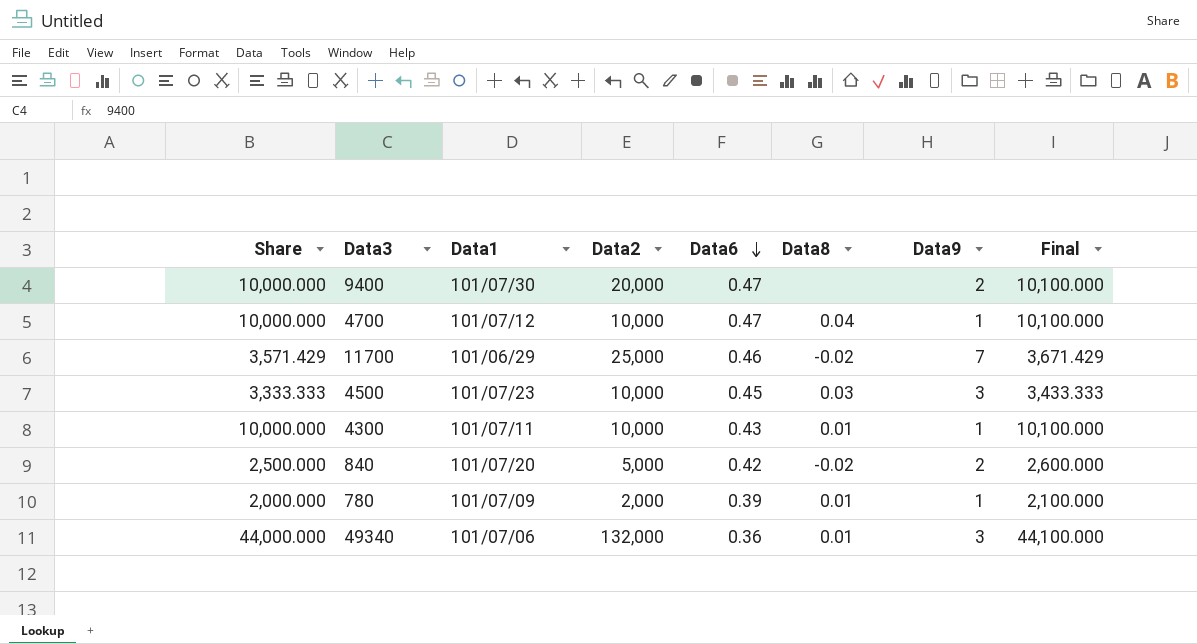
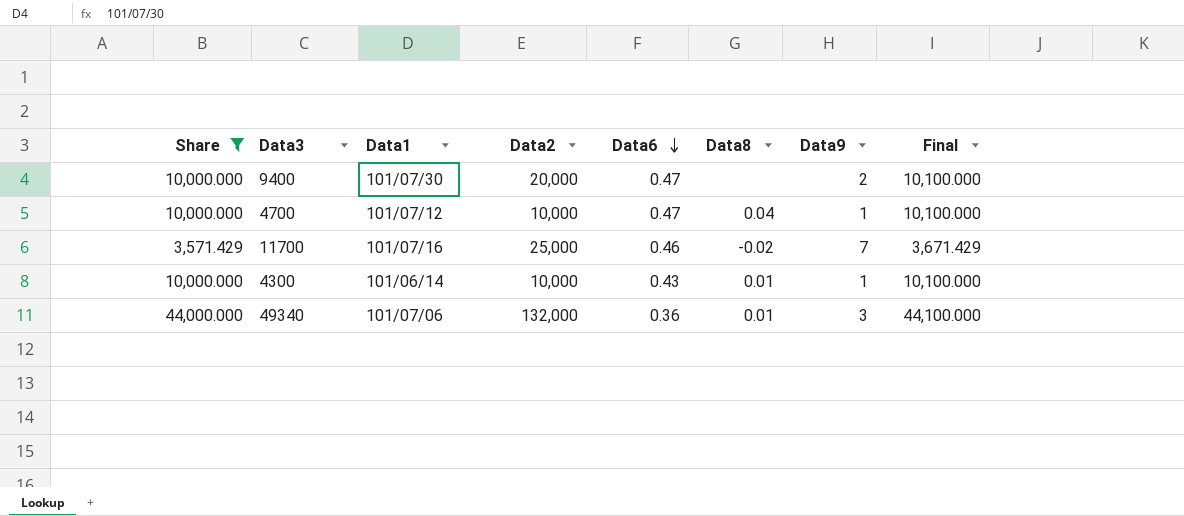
filter: none -> Share >= 3,571.429
11700 | Data1: 101/06/29 -> 101/07/16
4300 | Data1: 101/07/11 -> 101/06/14

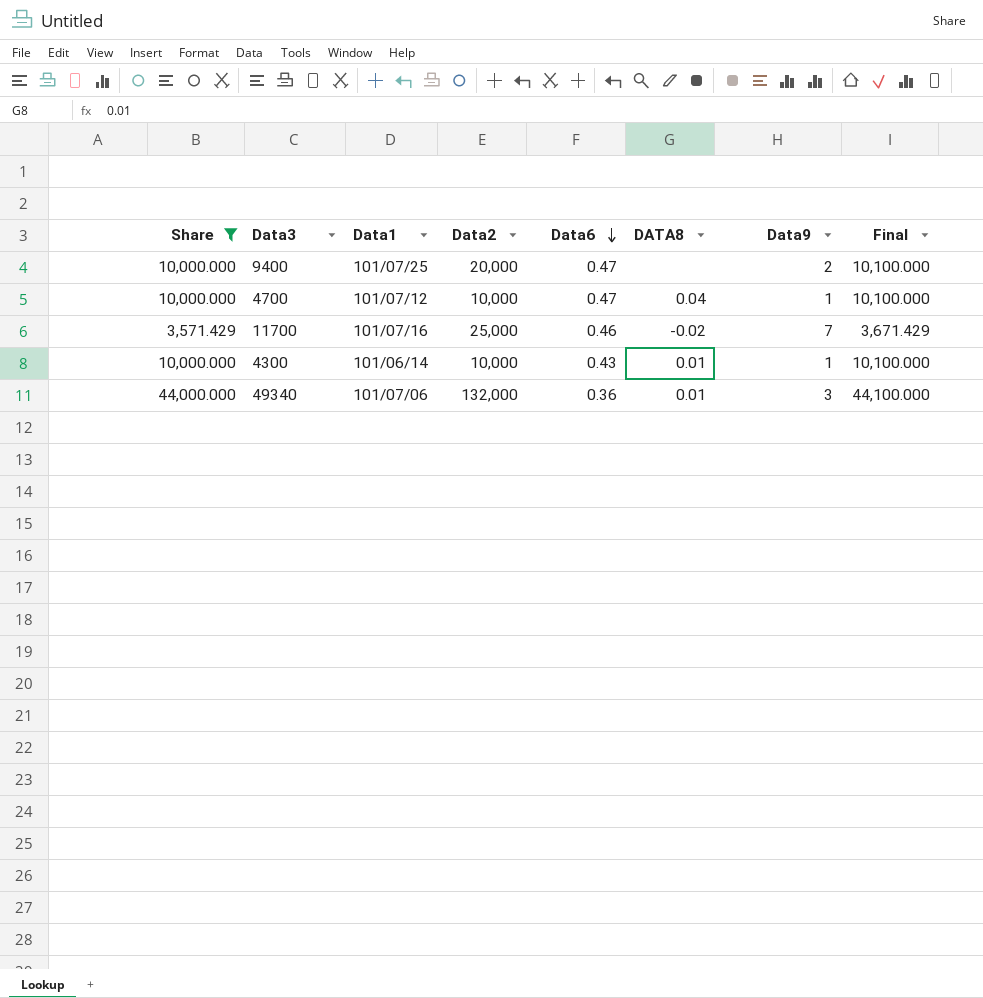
column name: Data8 -> DATA8
9400 | Data1: 101/07/30 -> 101/07/25

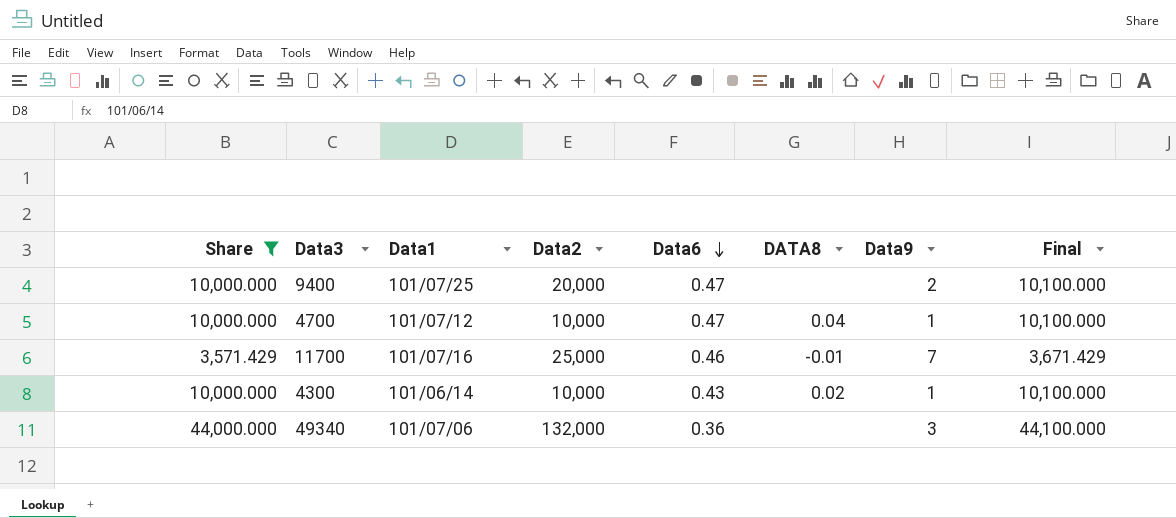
11700 | DATA8: -0.02 -> -0.01
4300 | DATA8: 0.01 -> 0.02
49340 | DATA8: 0.01 -> none

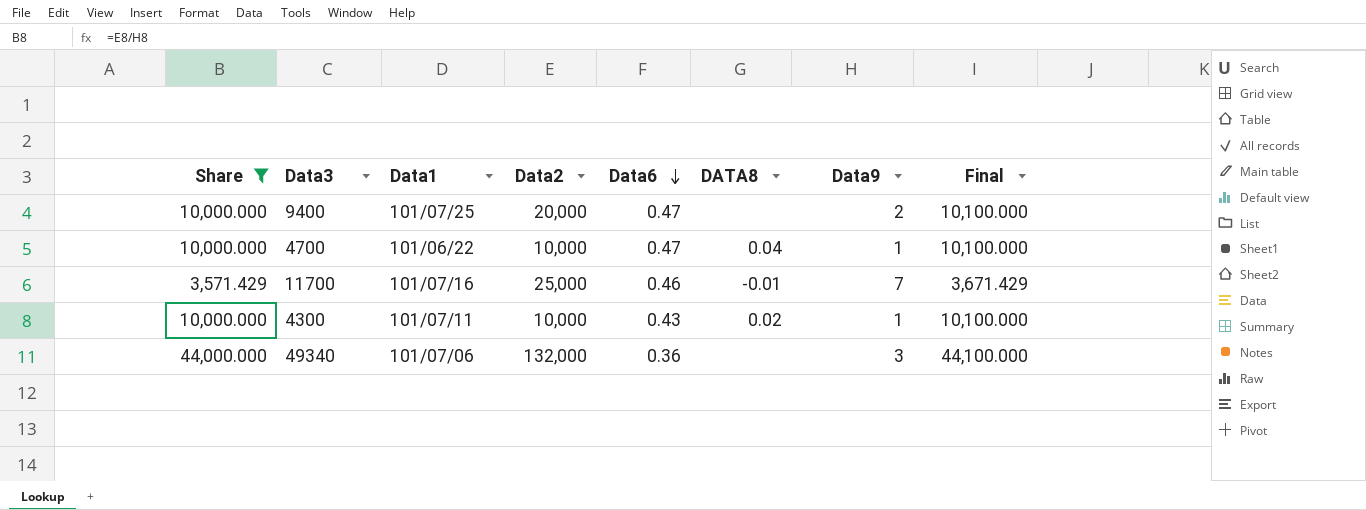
4700 | Data1: 101/07/12 -> 101/06/22
4300 | Data1: 101/06/14 -> 101/07/11

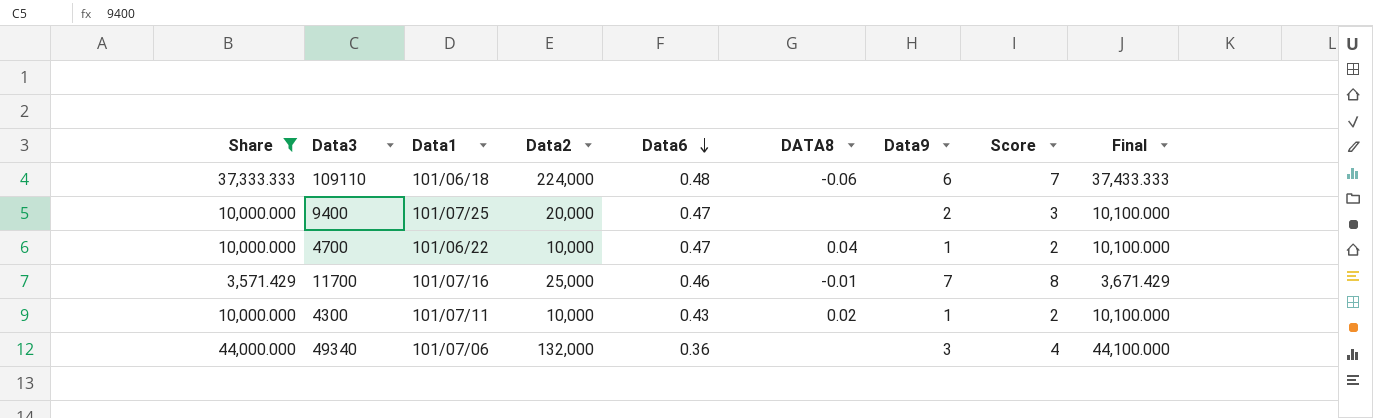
column Score | formula: none -> [Data9] + 1
row 109110: none -> 37,333.333 | 101/06/18 | 224,000 | 0.48 | -0.06 | 6 | 7 | 37,433.333

